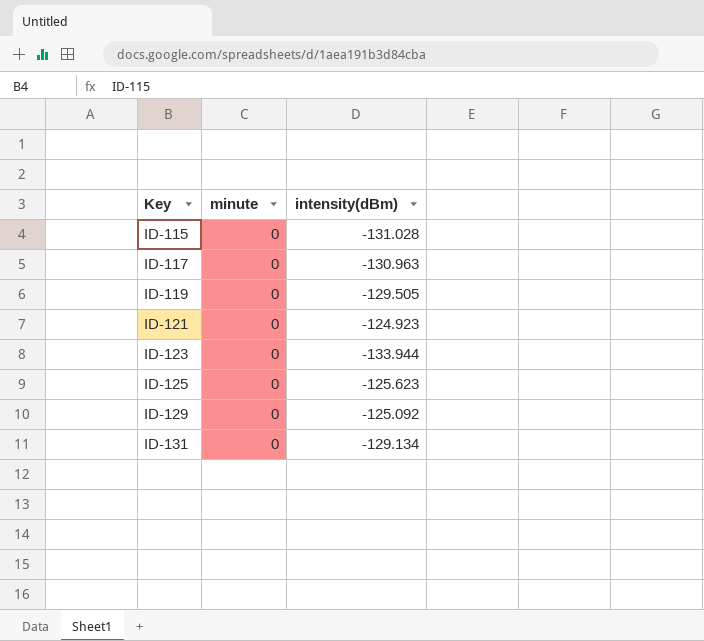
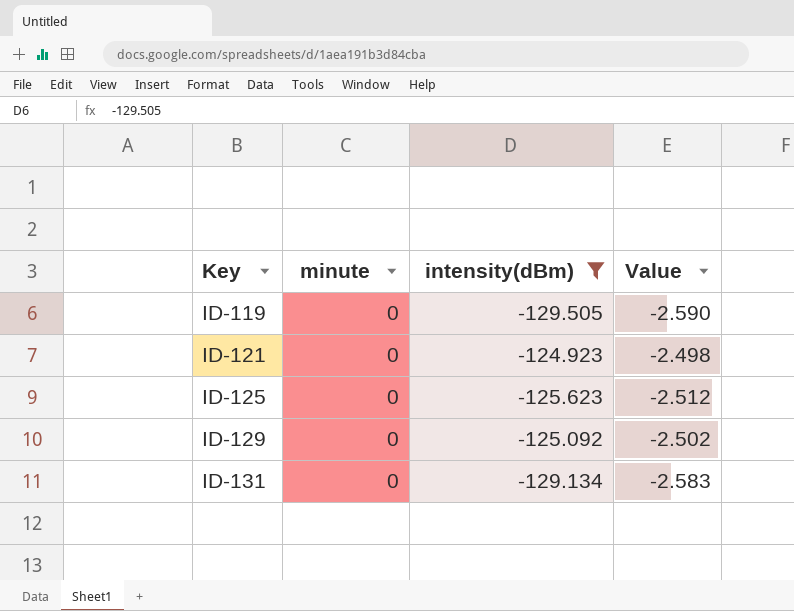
filter: none -> intensity(dBm) >= -129.505
column Value | formula: none -> [intensity(dBm)] * 0.02

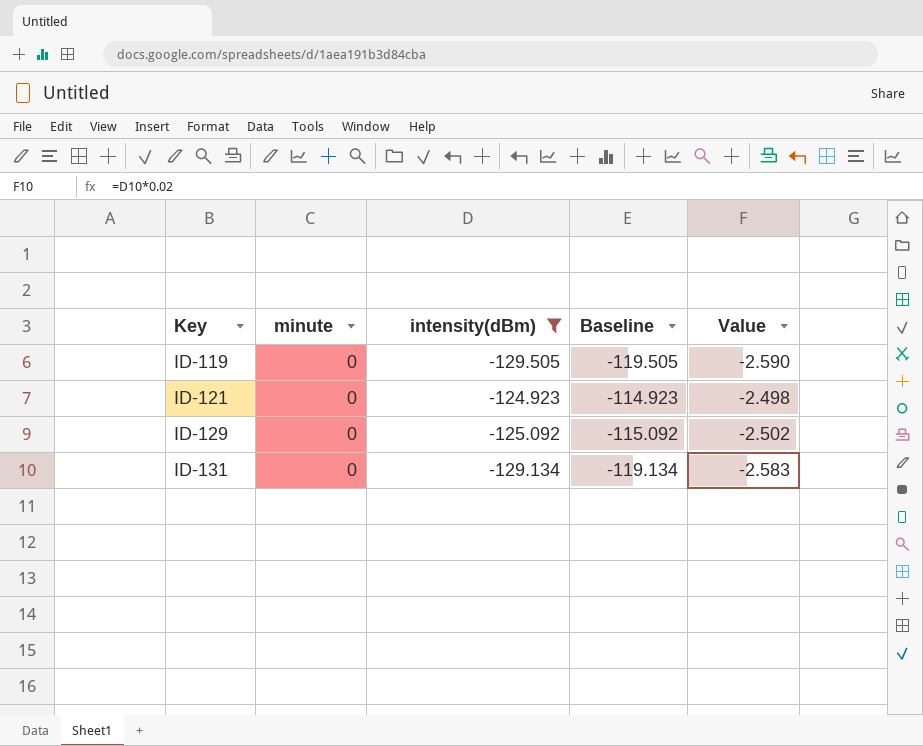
column Baseline | formula: none -> [intensity(dBm)] + 10
row ID-125: 0 | -125.623 | -2.512 -> none

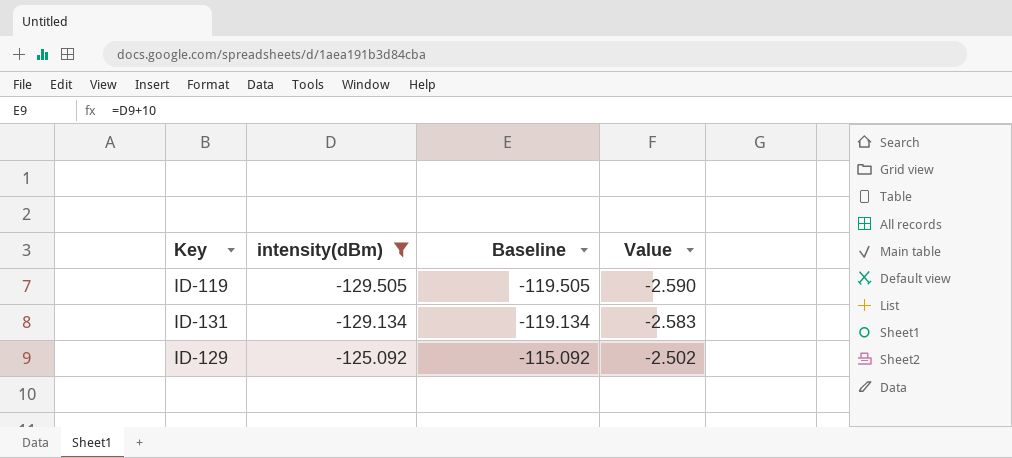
row order: Key ascending -> intensity(dBm) ascending
column minute | position: 2 -> none
row ID-121: 0 | -124.923 | -114.923 | -2.498 -> none

